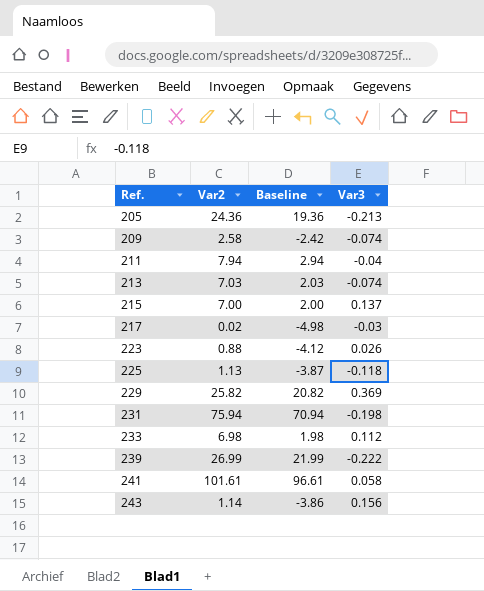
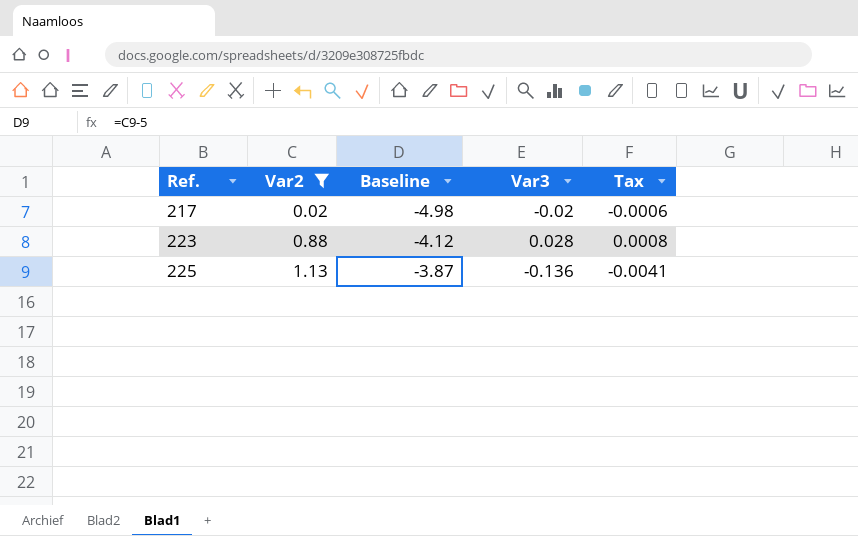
filter: none -> Var2 <= 1.13
column Tax | formula: none -> [Var3] * 0.03
217 | Var3: -0.03 -> -0.02
223 | Var3: 0.026 -> 0.028
225 | Var3: -0.118 -> -0.136

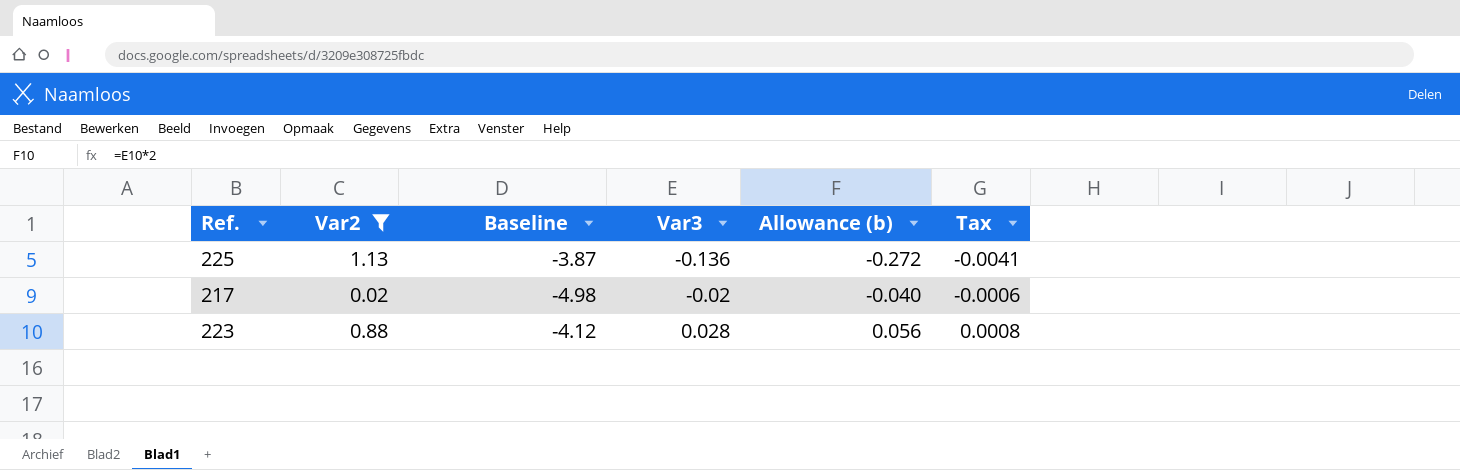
row order: Ref. ascending -> Var3 ascending
column Allowance (b) | formula: none -> [Var3] * 2

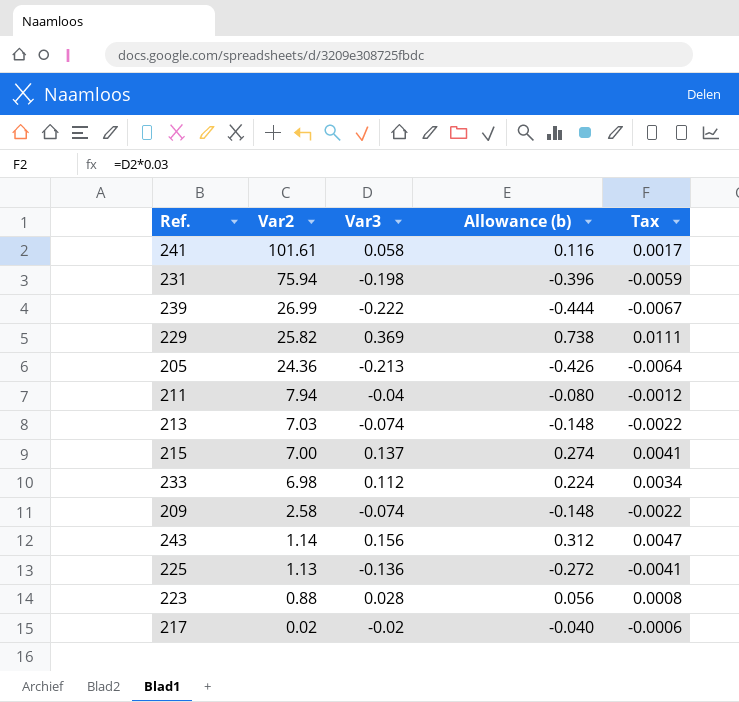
filter: Var2 <= 1.13 -> none
row order: Var3 ascending -> Var2 descending
column Baseline | formula: [Var2] - 5 -> none

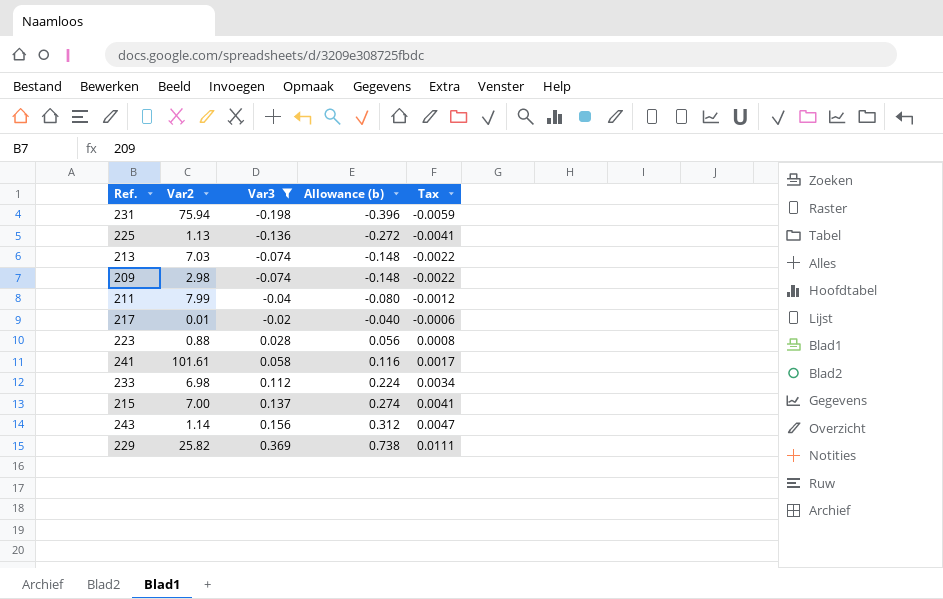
filter: none -> Var3 >= -0.198
row order: Var2 descending -> Var3 ascending
209 | Var2: 2.58 -> 2.98
211 | Var2: 7.94 -> 7.99
217 | Var2: 0.02 -> 0.01

